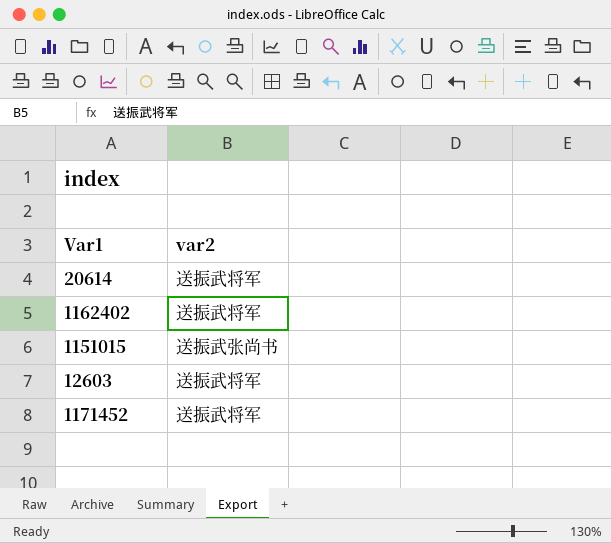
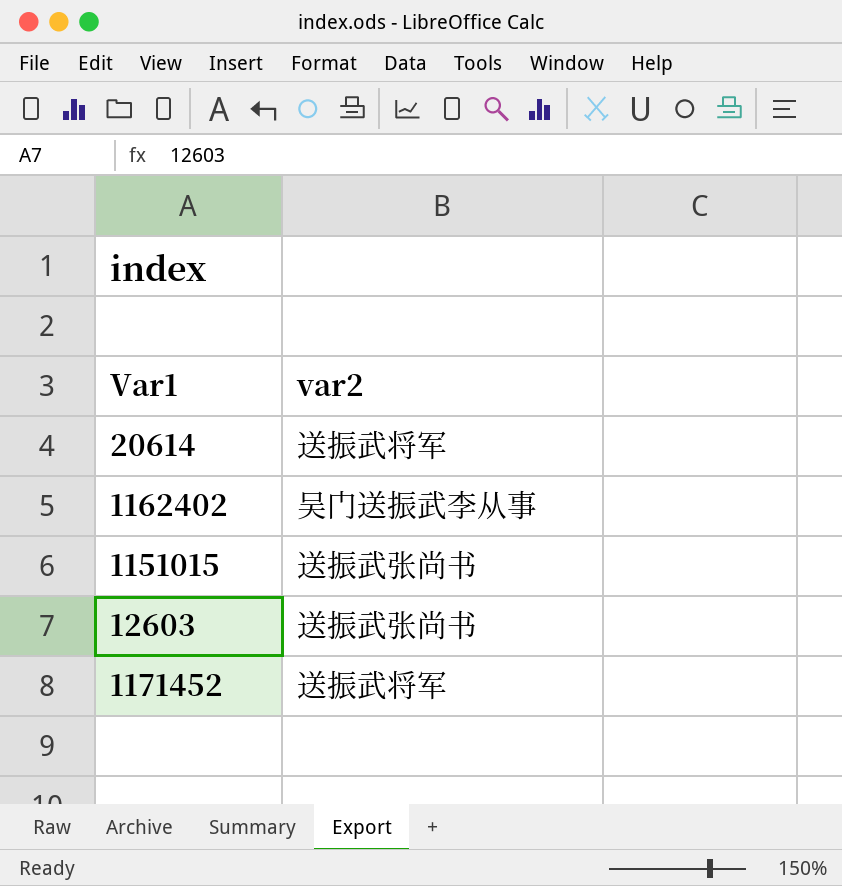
1162402 | var2: 送振武将军 -> 吴门送振武李从事
12603 | var2: 送振武将军 -> 送振武张尚书

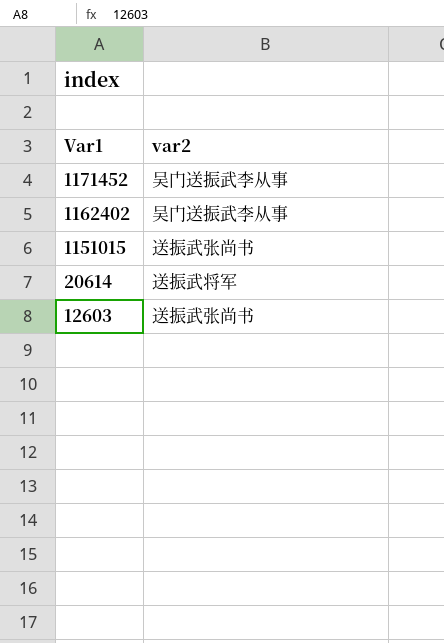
row order: none -> Var1 descending
1171452 | var2: 送振武将军 -> 吴门送振武李从事

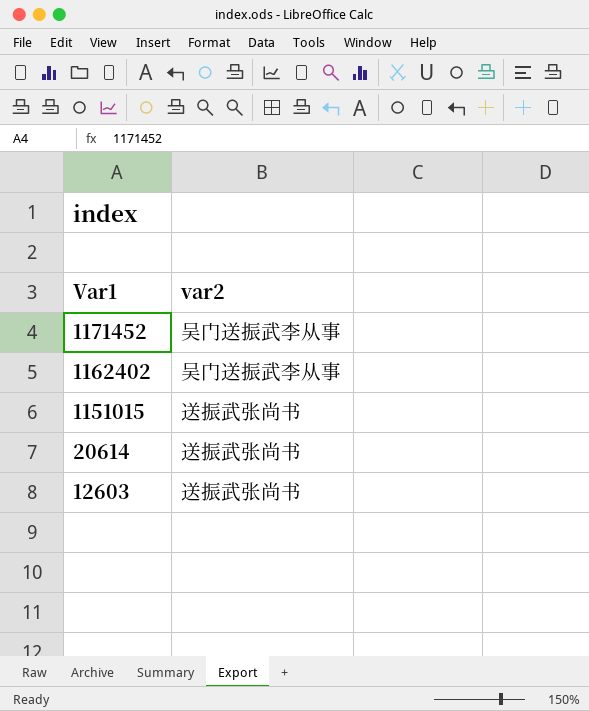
20614 | var2: 送振武将军 -> 送振武张尚书

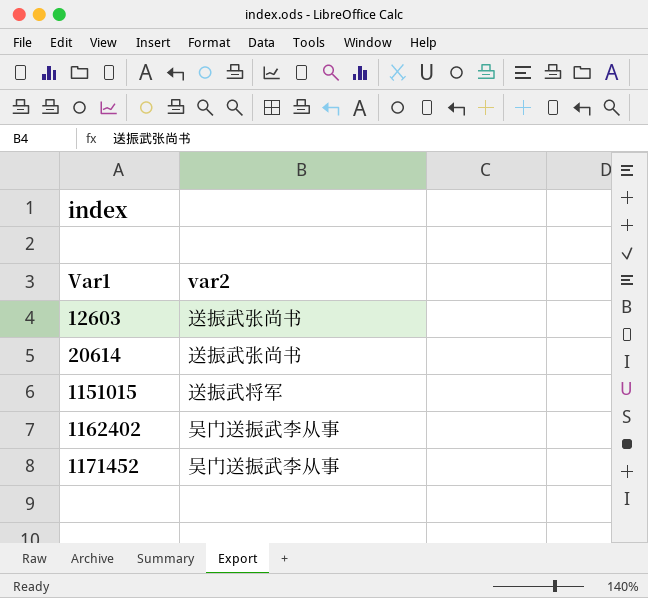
row order: Var1 descending -> Var1 ascending
1151015 | var2: 送振武张尚书 -> 送振武将军

